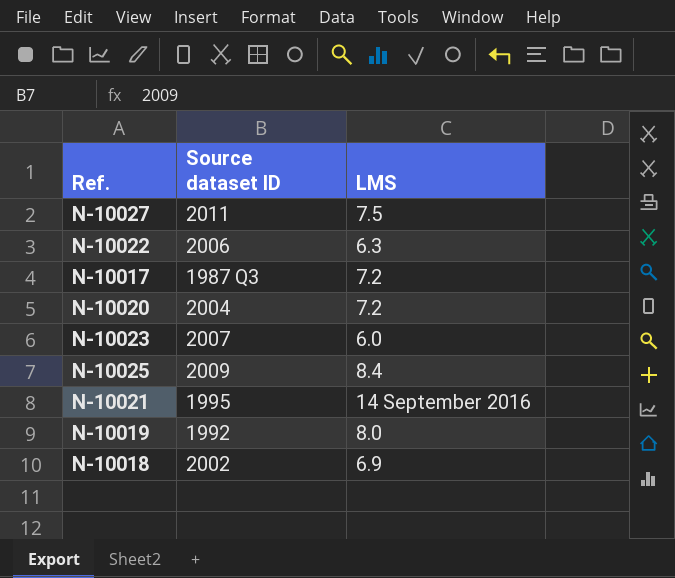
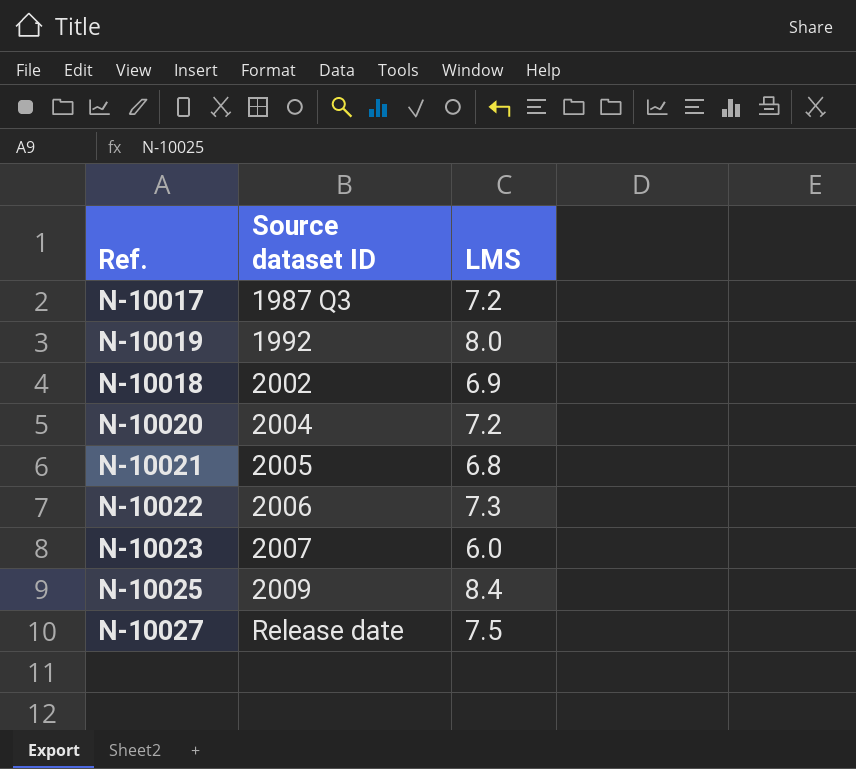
row order: none -> Source dataset ID ascending
N-10021 | Source dataset ID: 1995 -> 2005
N-10021 | LMS: 14 September 2016 -> 6.8
N-10022 | LMS: 6.3 -> 7.3
N-10027 | Source dataset ID: 2011 -> Release date

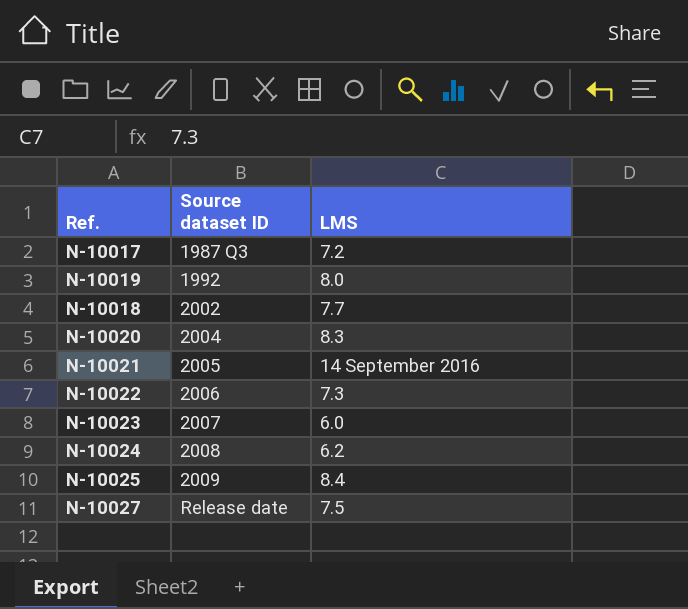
N-10018 | LMS: 6.9 -> 7.7
N-10020 | LMS: 7.2 -> 8.3
N-10021 | LMS: 6.8 -> 14 September 2016
row N-10024: none -> 2008 | 6.2

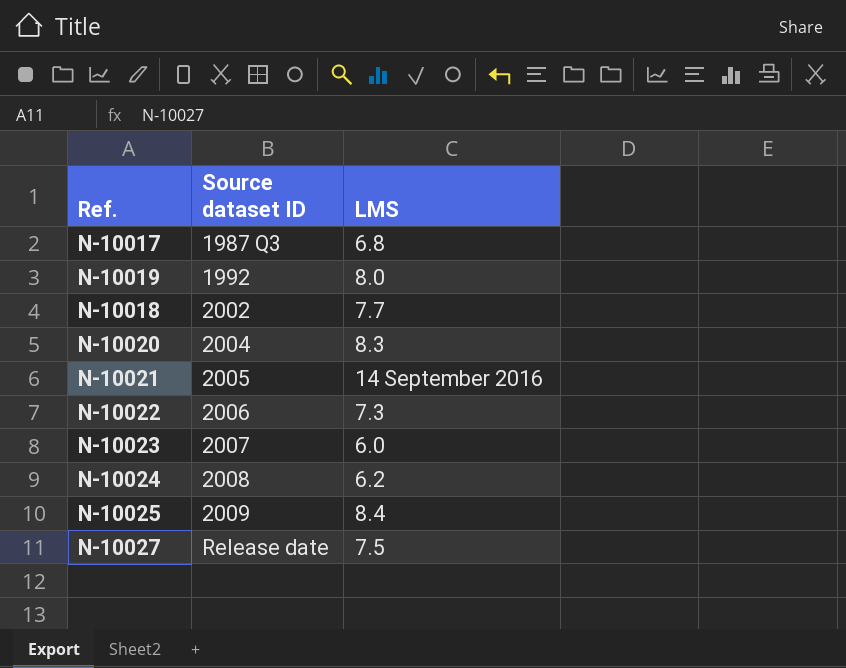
N-10017 | LMS: 7.2 -> 6.8

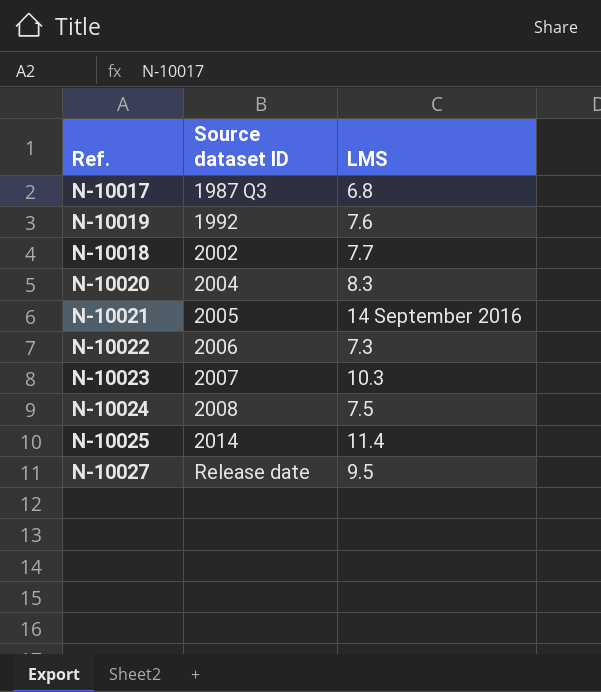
N-10019 | LMS: 8.0 -> 7.6
N-10023 | LMS: 6.0 -> 10.3
N-10024 | LMS: 6.2 -> 7.5
N-10025 | Source dataset ID: 2009 -> 2014
N-10025 | LMS: 8.4 -> 11.4
N-10027 | LMS: 7.5 -> 9.5

